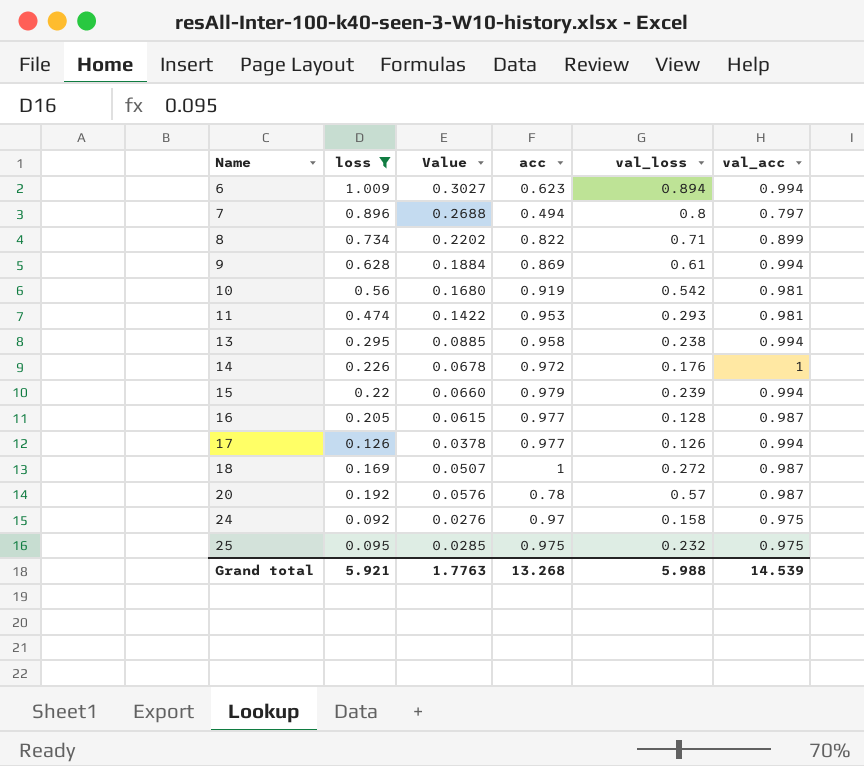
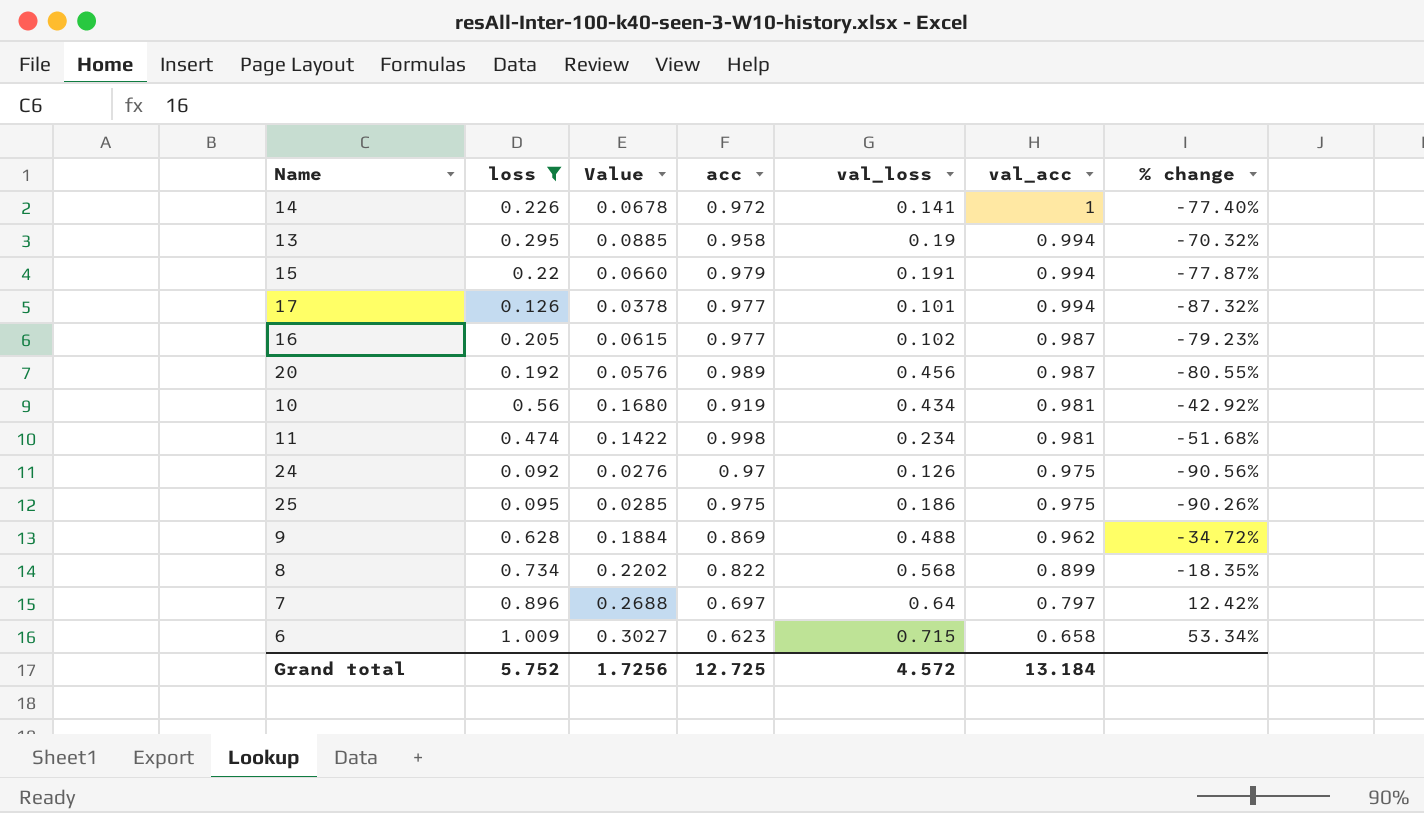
row order: Name ascending -> val_acc descending
column % change | formula: none -> ([loss] - [val_acc]) / [val_acc]
row 18: 0.169 | 0.0507 | 1 | 0.272 | 0.987 -> none
14 | val_loss: 0.176 -> 0.141
13 | val_loss: 0.238 -> 0.19
15 | val_loss: 0.239 -> 0.191
17 | val_loss: 0.126 -> 0.101
16 | val_loss: 0.128 -> 0.102
20 | acc: 0.78 -> 0.989
20 | val_loss: 0.57 -> 0.456
10 | val_loss: 0.542 -> 0.434
11 | acc: 0.953 -> 0.998
11 | val_loss: 0.293 -> 0.234
24 | val_loss: 0.158 -> 0.126
25 | val_loss: 0.232 -> 0.186
9 | val_loss: 0.61 -> 0.488
9 | val_acc: 0.994 -> 0.962
8 | val_loss: 0.71 -> 0.568
7 | acc: 0.494 -> 0.697
7 | val_loss: 0.8 -> 0.64
6 | val_loss: 0.894 -> 0.715
6 | val_acc: 0.994 -> 0.658
Grand total | loss: 5.921 -> 5.752
Grand total | Value: 1.7763 -> 1.7256
Grand total | acc: 13.268 -> 12.725
Grand total | val_loss: 5.988 -> 4.572
Grand total | val_acc: 14.539 -> 13.184

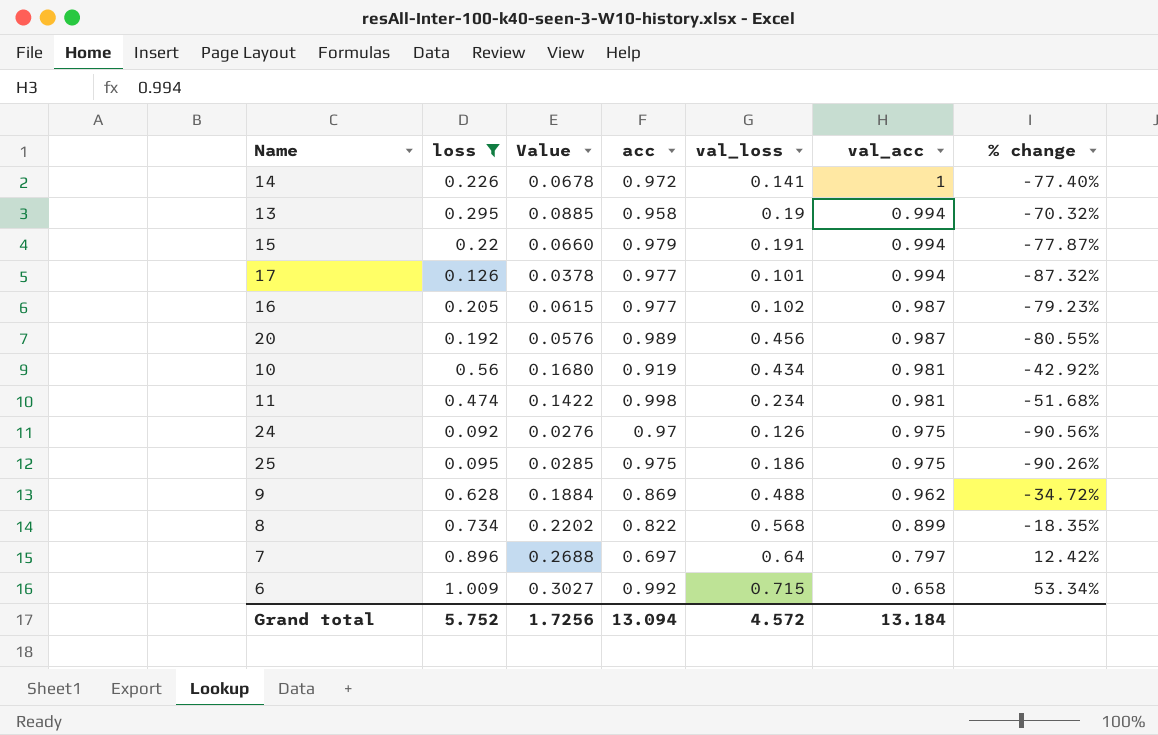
6 | acc: 0.623 -> 0.992
Grand total | acc: 12.725 -> 13.094

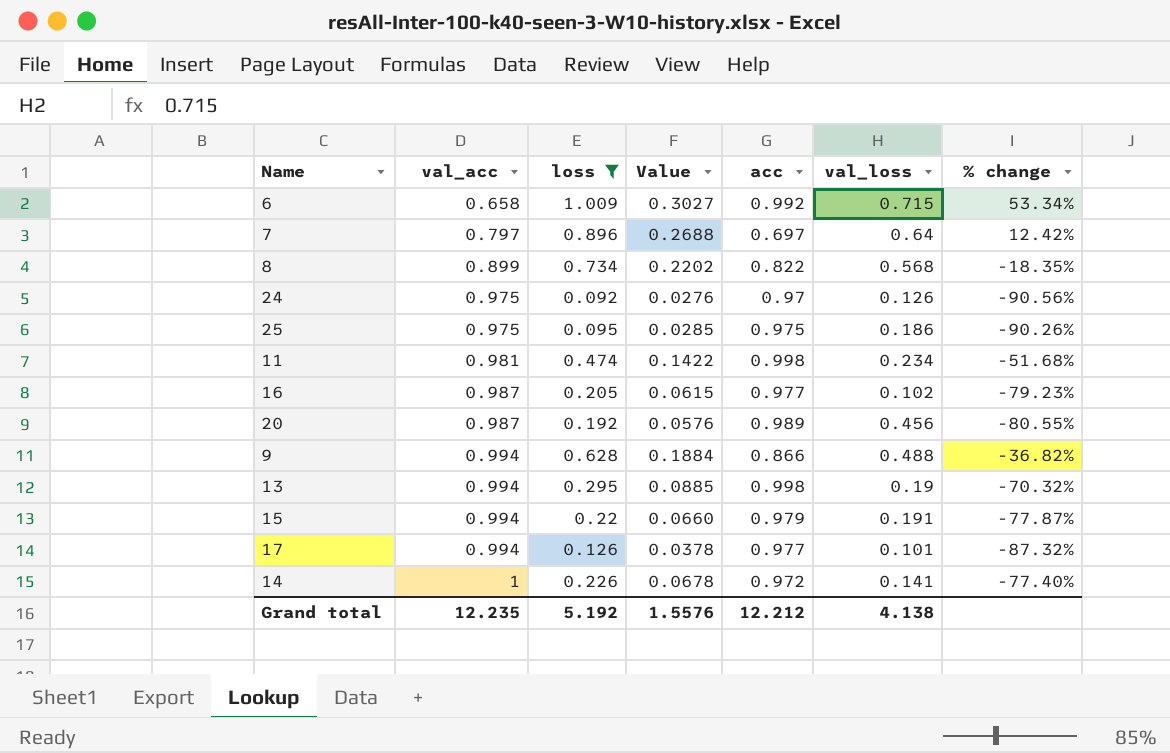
row order: val_acc descending -> val_acc ascending
column val_acc | position: 6 -> 2
row 10: 0.56 | 0.1680 | 0.919 | 0.434 | 0.981 | -42.92% -> none
9 | val_acc: 0.962 -> 0.994
9 | acc: 0.869 -> 0.866
9 | % change: -34.72% -> -36.82%
13 | acc: 0.958 -> 0.998
Grand total | val_acc: 13.184 -> 12.235
Grand total | loss: 5.752 -> 5.192
Grand total | Value: 1.7256 -> 1.5576
Grand total | acc: 13.094 -> 12.212
Grand total | val_loss: 4.572 -> 4.138

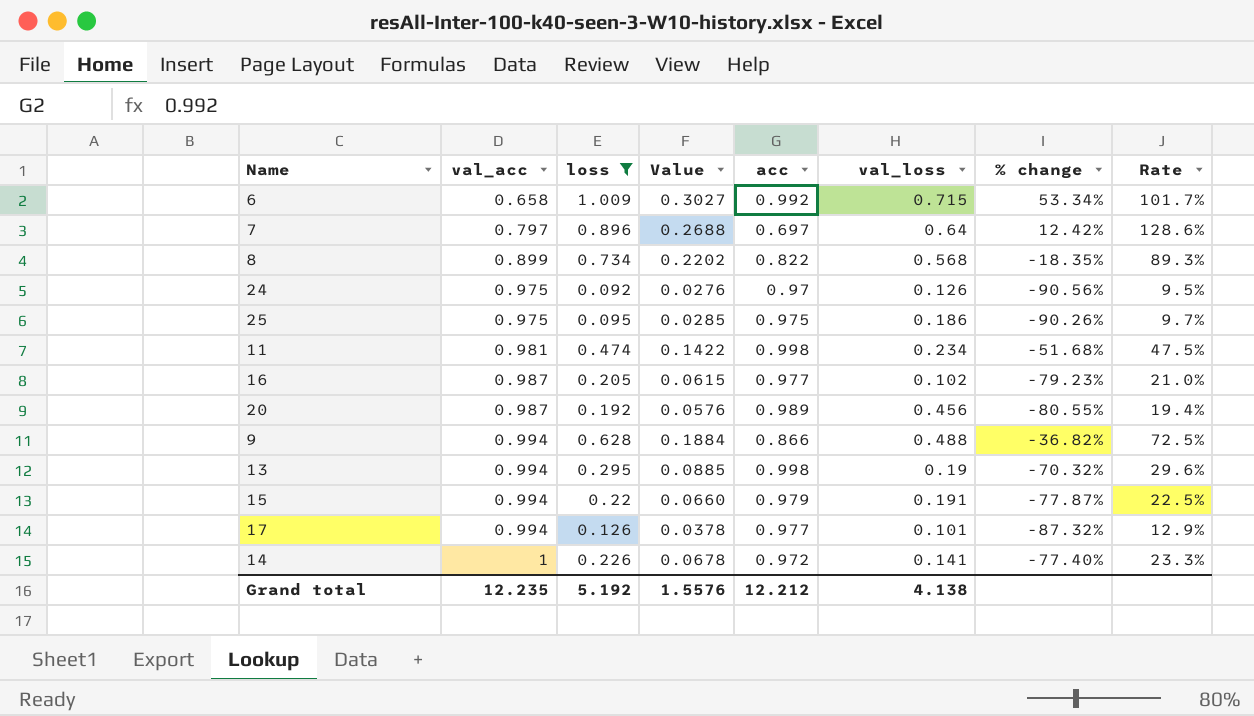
column Rate | formula: none -> [loss] / [acc]

